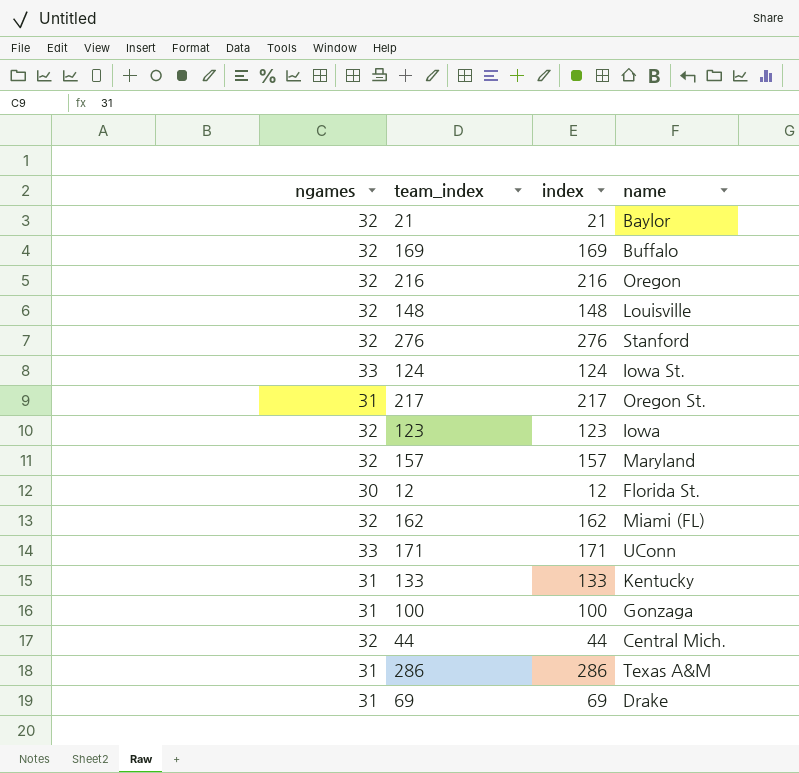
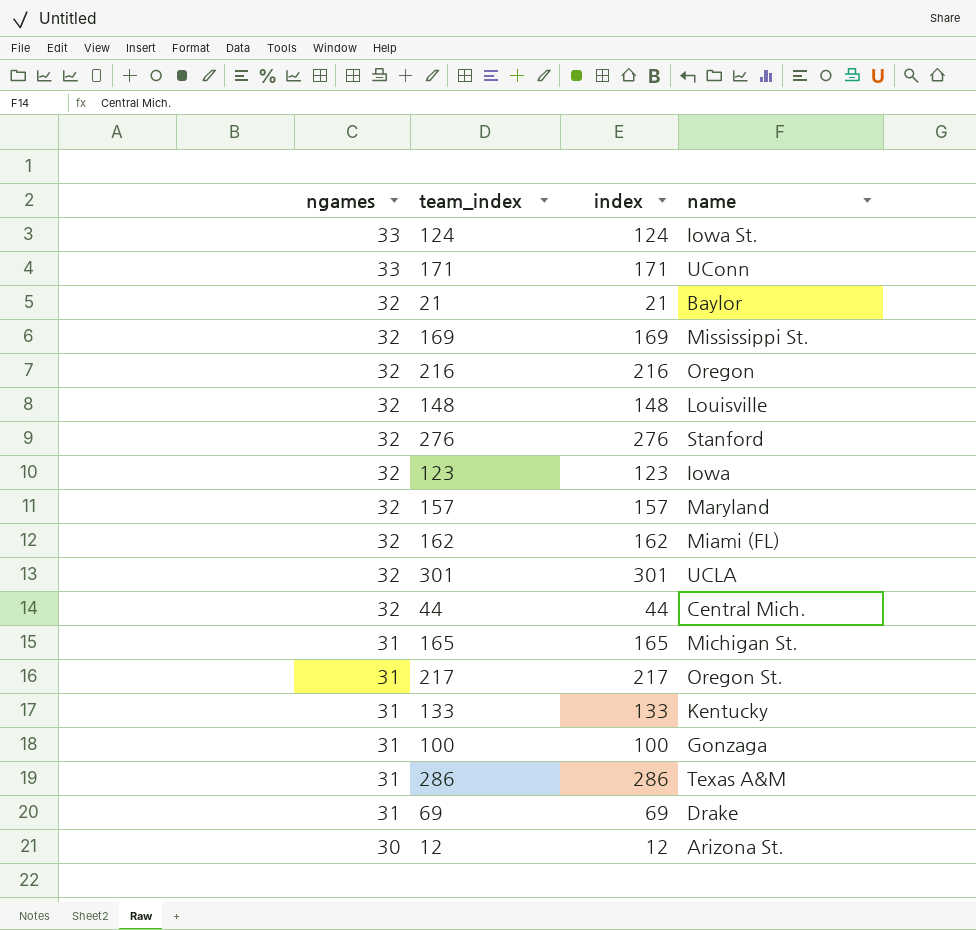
row order: none -> ngames descending
169 | name: Buffalo -> Mississippi St.
row 301: none -> 32 | 301 | UCLA
row 165: none -> 31 | 165 | Michigan St.
12 | name: Florida St. -> Arizona St.

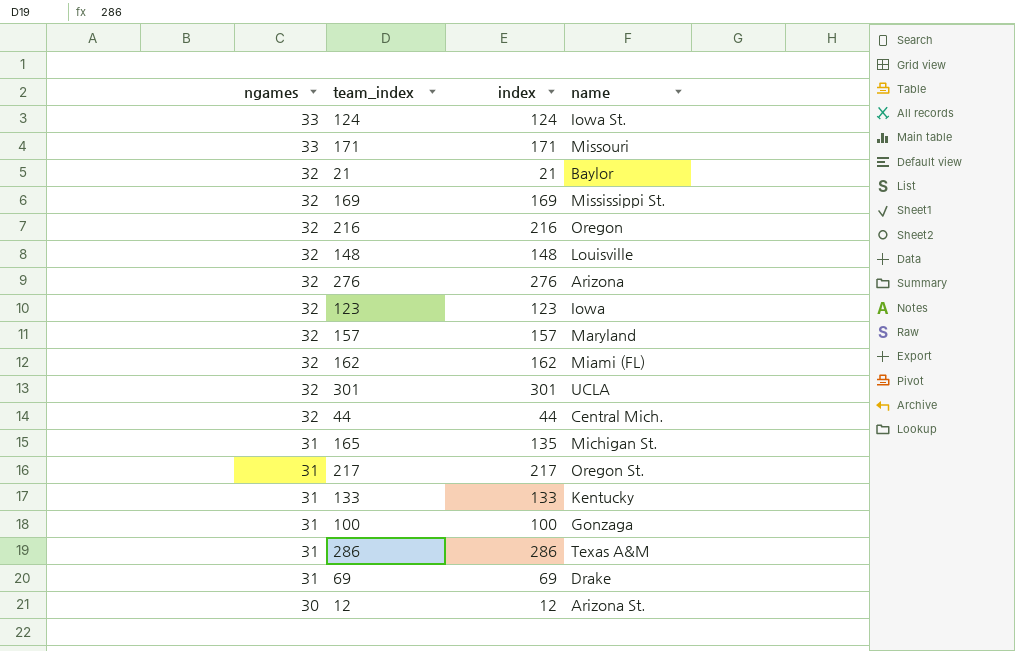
171 | name: UConn -> Missouri
276 | name: Stanford -> Arizona
165 | index: 165 -> 135

